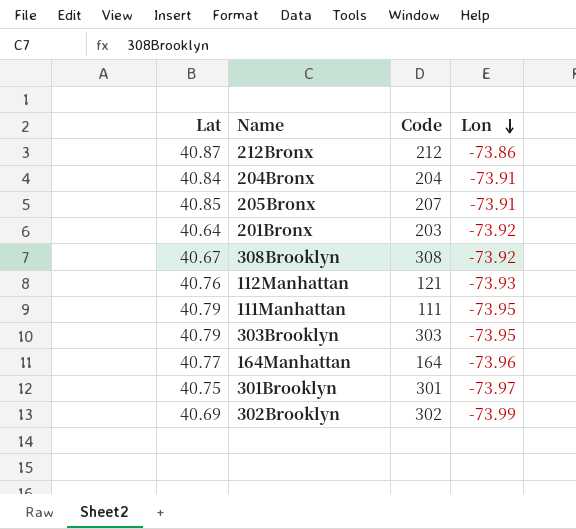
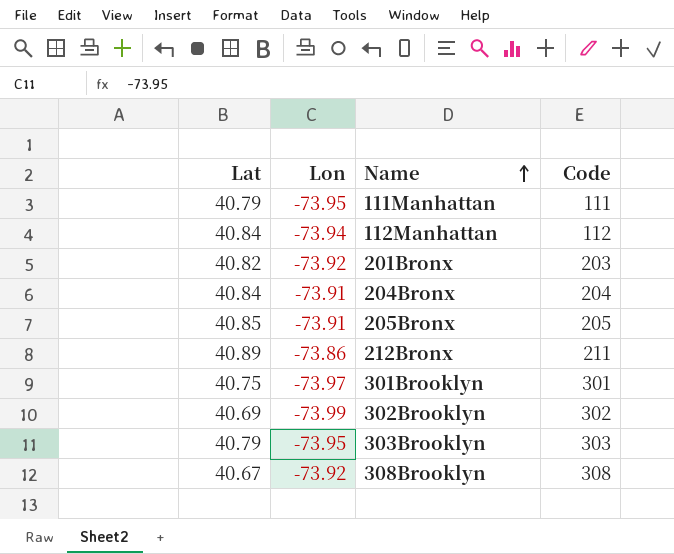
row order: Lon descending -> Name ascending
column Lon | position: 4 -> 2
row 164Manhattan: 40.77 | 164 | -73.96 -> none
112Manhattan | Lat: 40.76 -> 40.84
112Manhattan | Lon: -73.93 -> -73.94
112Manhattan | Code: 121 -> 112
201Bronx | Lat: 40.64 -> 40.82
205Bronx | Code: 207 -> 205
212Bronx | Lat: 40.87 -> 40.89
212Bronx | Code: 212 -> 211

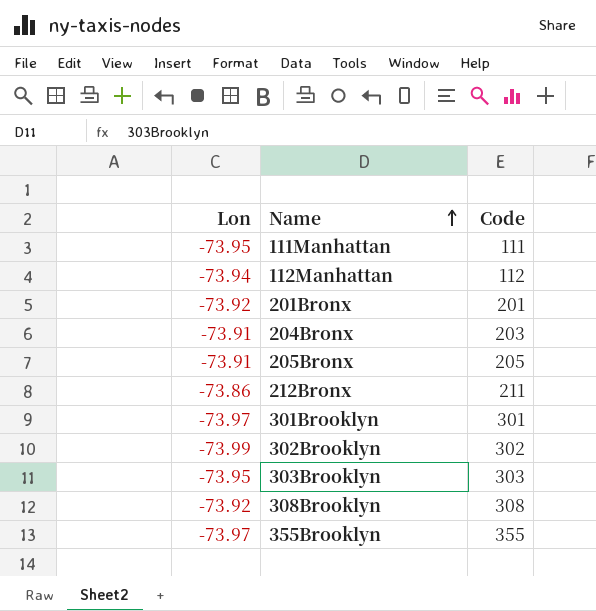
column Lat | position: 1 -> none
201Bronx | Code: 203 -> 201
204Bronx | Code: 204 -> 203
row 355Brooklyn: none -> -73.97 | 355

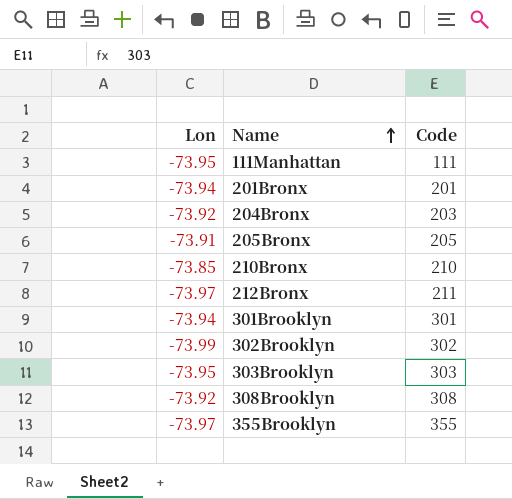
row 112Manhattan: -73.94 | 112 -> none
201Bronx | Lon: -73.92 -> -73.94
204Bronx | Lon: -73.91 -> -73.92
row 210Bronx: none -> -73.85 | 210
212Bronx | Lon: -73.86 -> -73.97
301Brooklyn | Lon: -73.97 -> -73.94

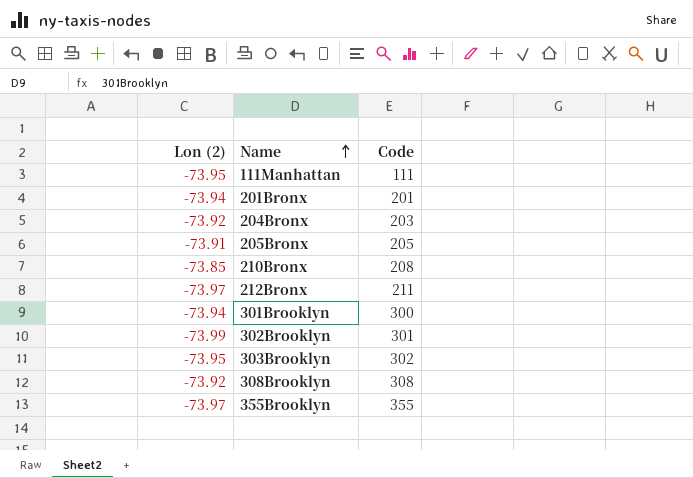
column name: Lon -> Lon (2)
210Bronx | Code: 210 -> 208
301Brooklyn | Code: 301 -> 300
302Brooklyn | Code: 302 -> 301
303Brooklyn | Code: 303 -> 302

